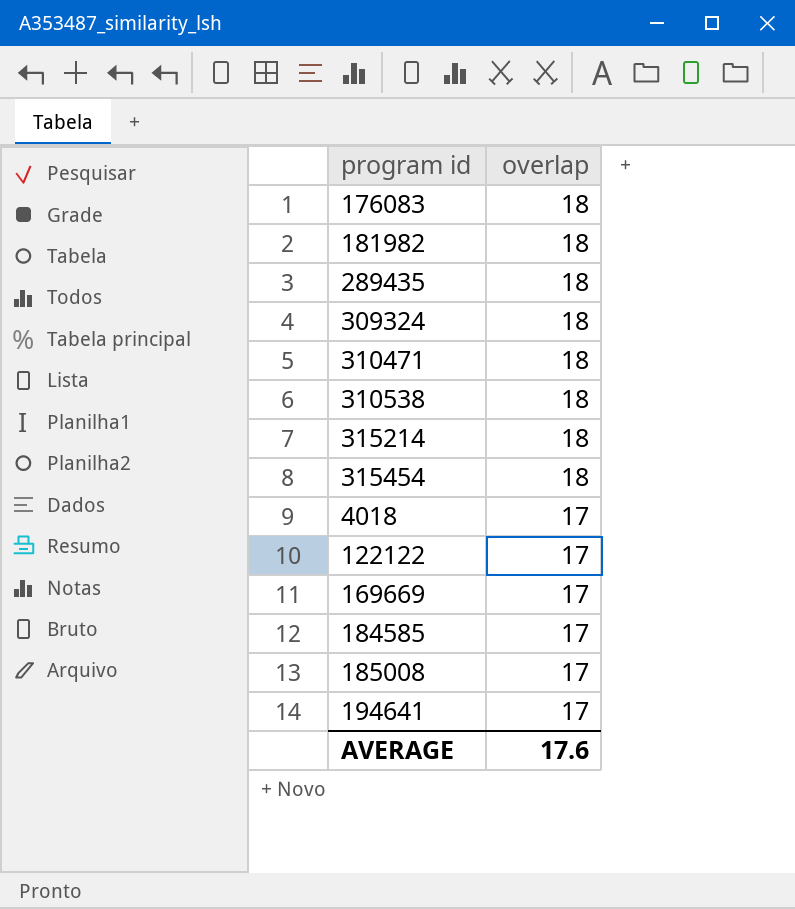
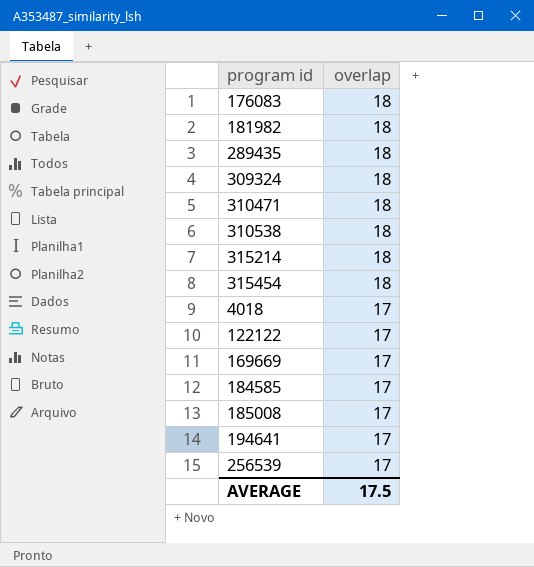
row 256539: none -> 17
AVERAGE | overlap: 17.6 -> 17.5

